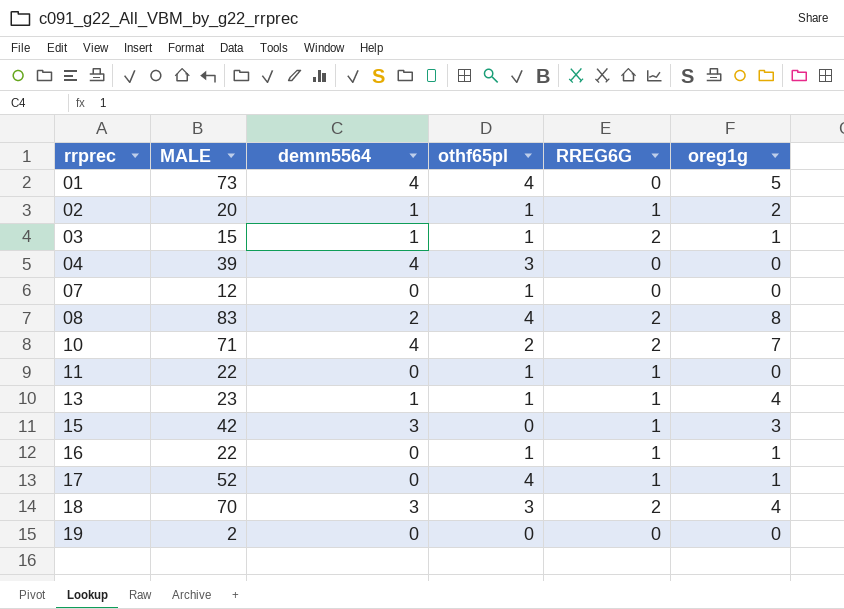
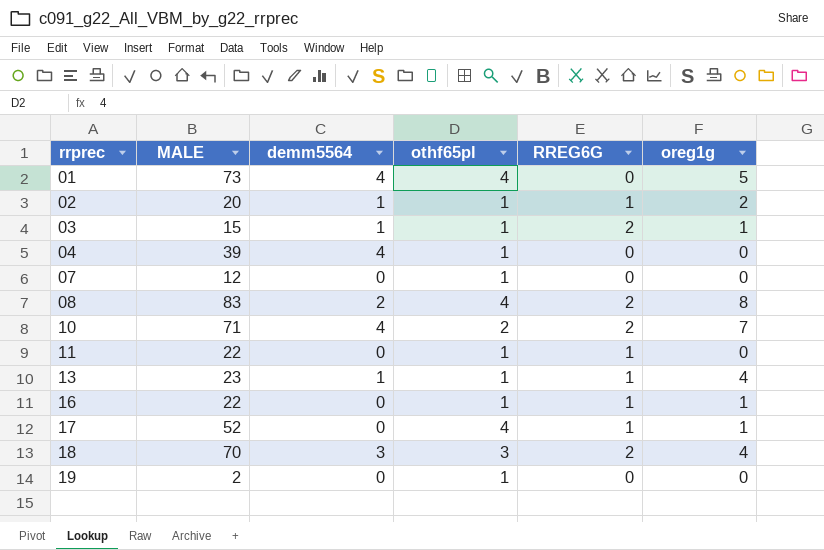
row 15: 42 | 3 | 0 | 1 | 3 -> none
04 | othf65pl: 3 -> 1
19 | othf65pl: 0 -> 1

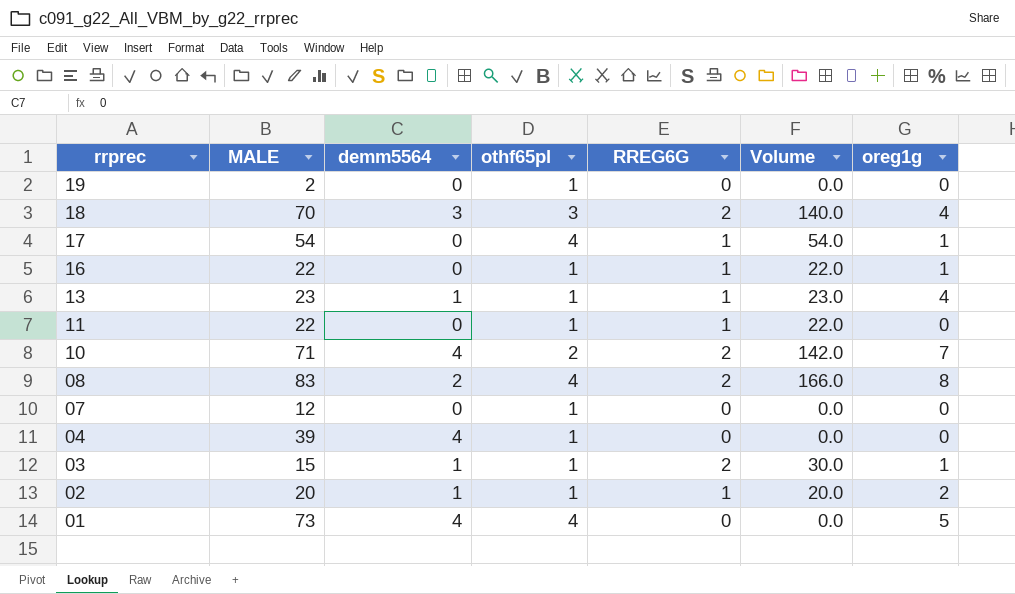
row order: rrprec ascending -> rrprec descending
column Volume | formula: none -> [MALE] * [RREG6G]
17 | MALE: 52 -> 54

